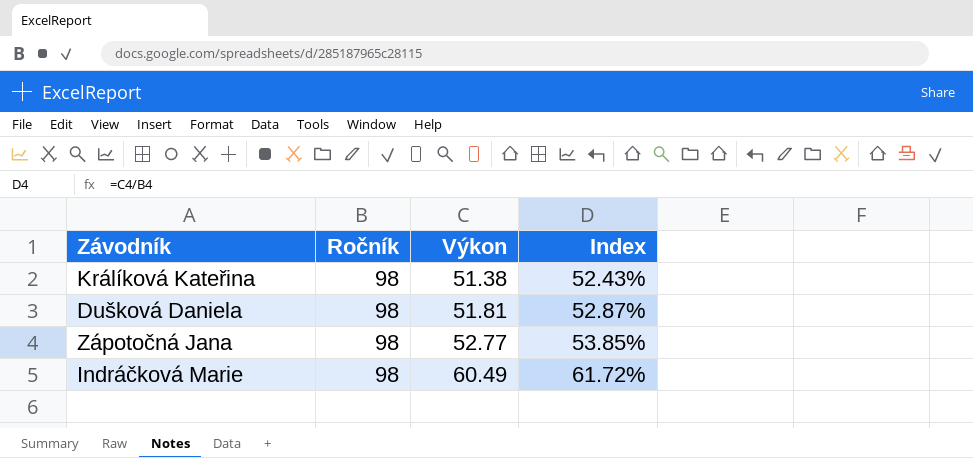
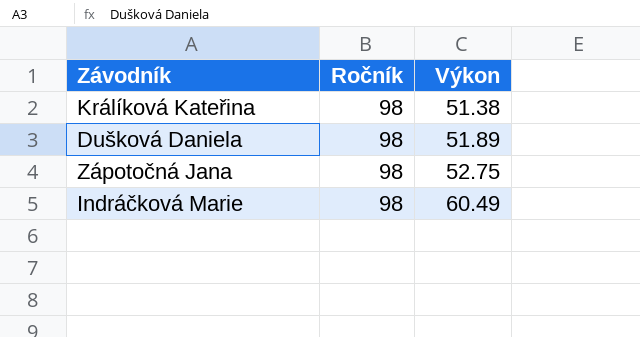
column Index | formula: [Výkon] / [Ročník] -> none
Dušková Daniela | Výkon: 51.81 -> 51.89
Zápotočná Jana | Výkon: 52.77 -> 52.75

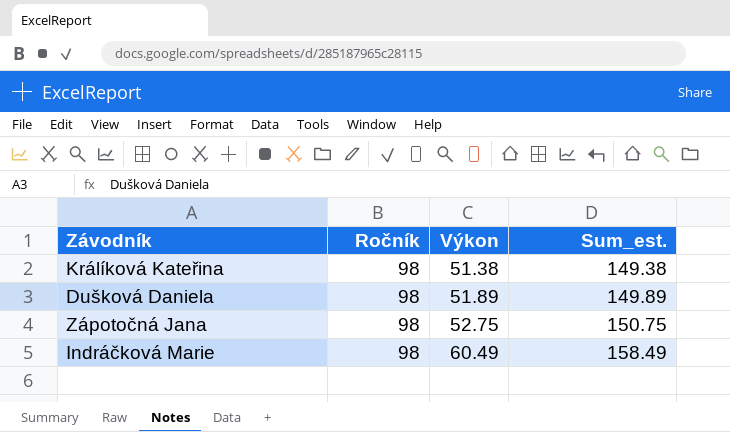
column Sum_est. | formula: none -> [Ročník] + [Výkon]

